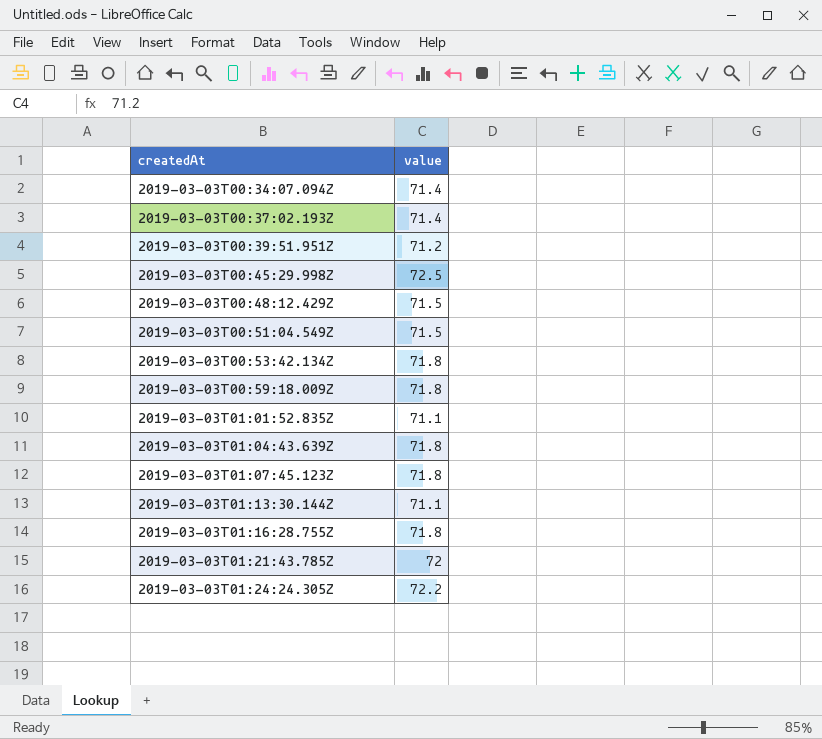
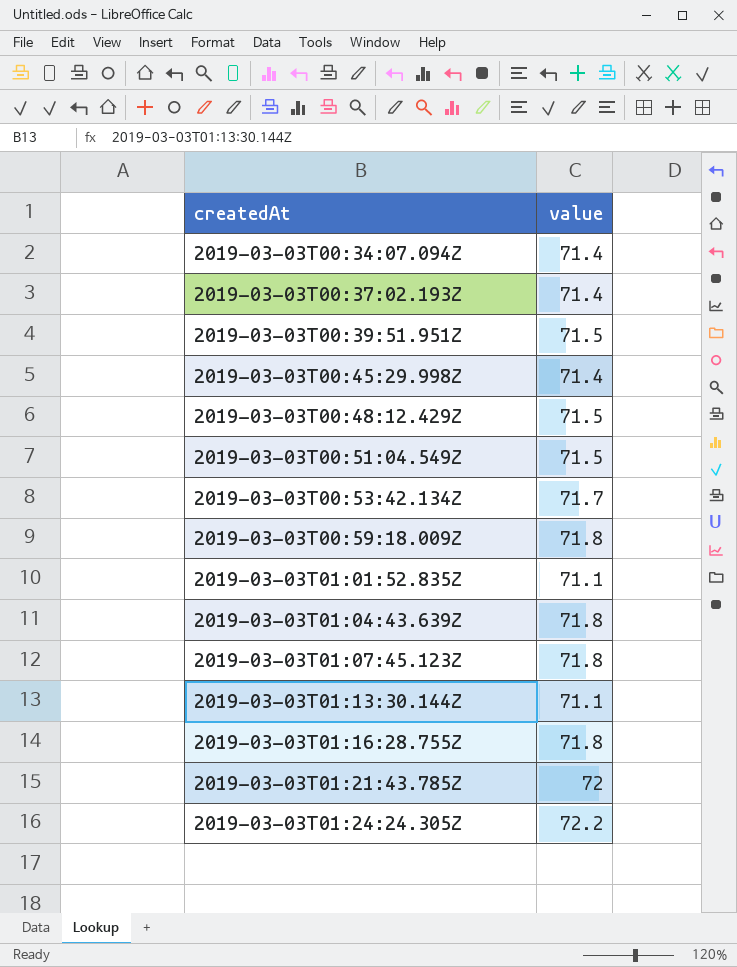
2019-03-03T00:39:51.951Z | value: 71.2 -> 71.5
2019-03-03T00:45:29.998Z | value: 72.5 -> 71.4
2019-03-03T00:53:42.134Z | value: 71.8 -> 71.7

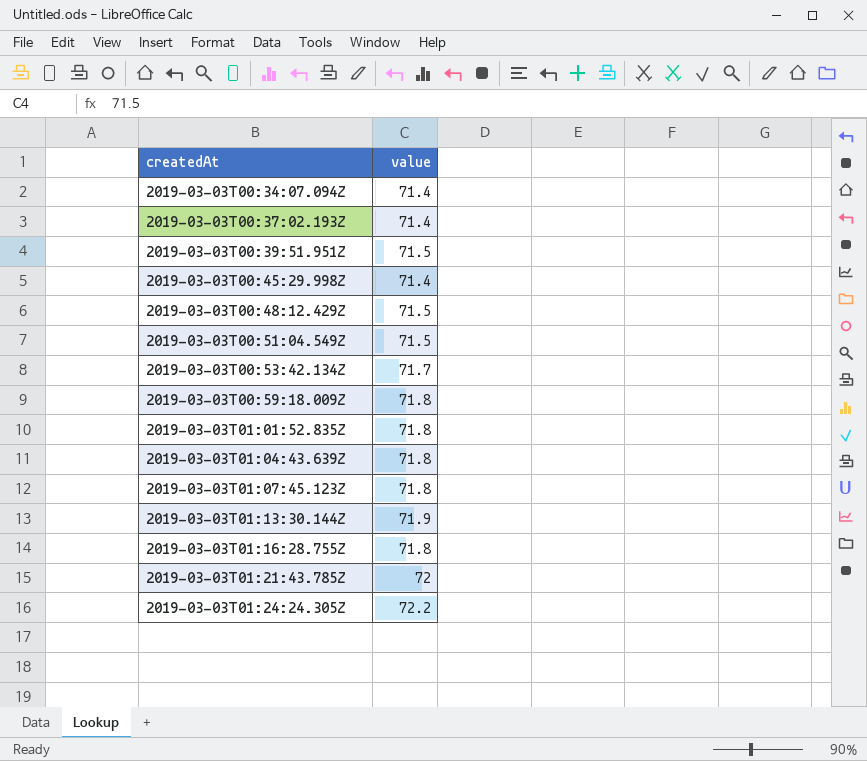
2019-03-03T01:01:52.835Z | value: 71.1 -> 71.8
2019-03-03T01:13:30.144Z | value: 71.1 -> 71.9

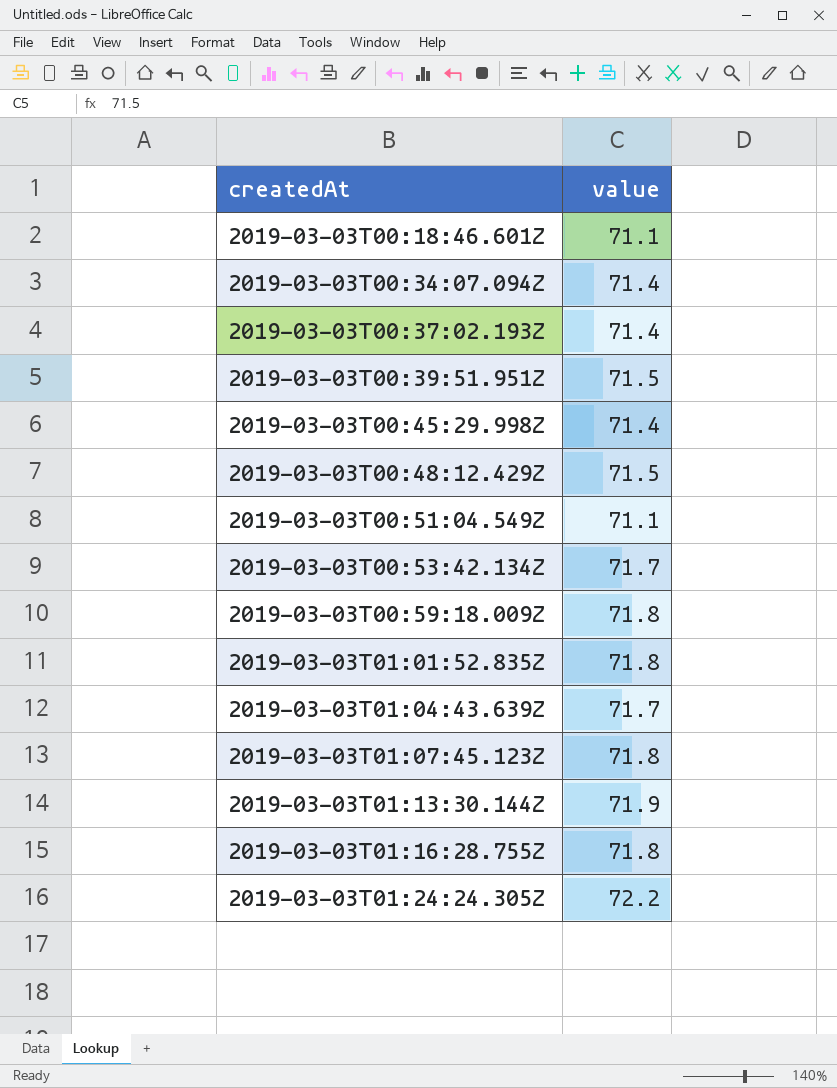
row 2019-03-03T01:21:43.785Z: 72 -> none
row 2019-03-03T00:18:46.601Z: none -> 71.1
2019-03-03T00:51:04.549Z | value: 71.5 -> 71.1
2019-03-03T01:04:43.639Z | value: 71.8 -> 71.7

